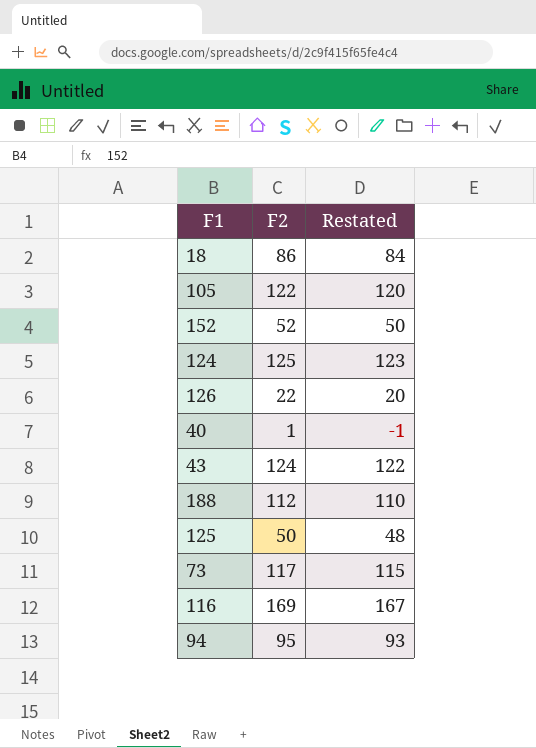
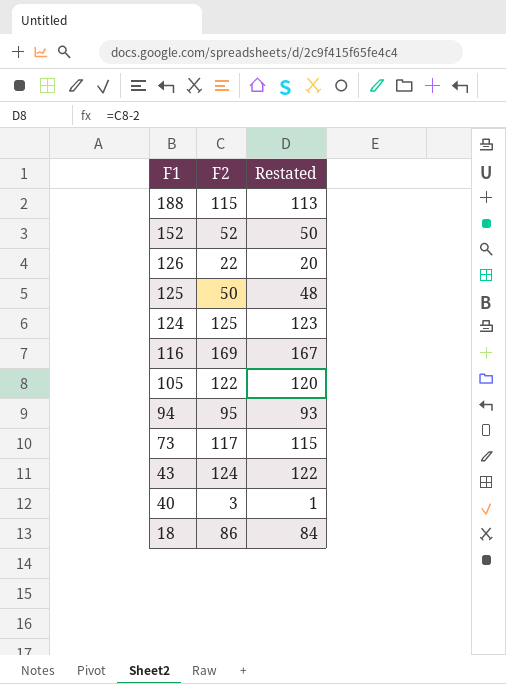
row order: none -> F1 descending
188 | F2: 112 -> 115
188 | Restated: 110 -> 113
40 | F2: 1 -> 3
40 | Restated: -1 -> 1

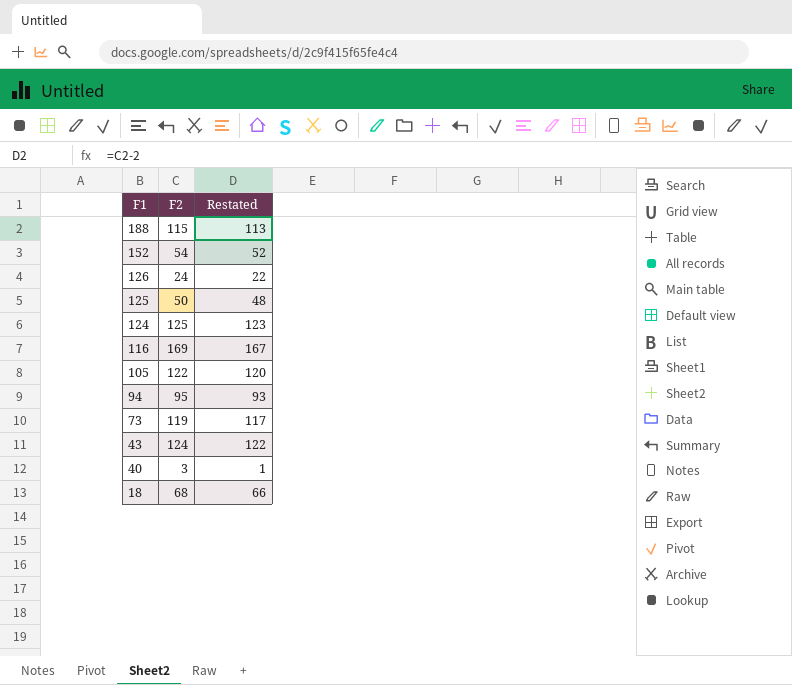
152 | F2: 52 -> 54
152 | Restated: 50 -> 52
126 | F2: 22 -> 24
126 | Restated: 20 -> 22
73 | F2: 117 -> 119
73 | Restated: 115 -> 117
18 | F2: 86 -> 68
18 | Restated: 84 -> 66

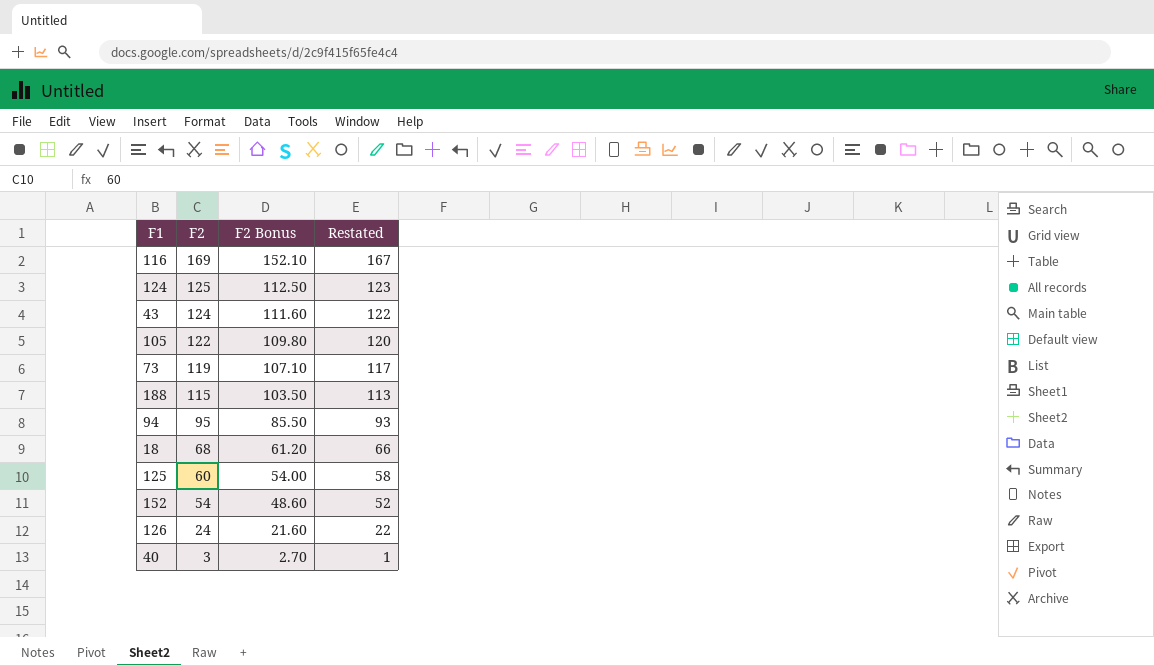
row order: F1 descending -> F2 descending
column F2 Bonus | formula: none -> [F2] * 0.9
125 | F2: 50 -> 60
125 | Restated: 48 -> 58

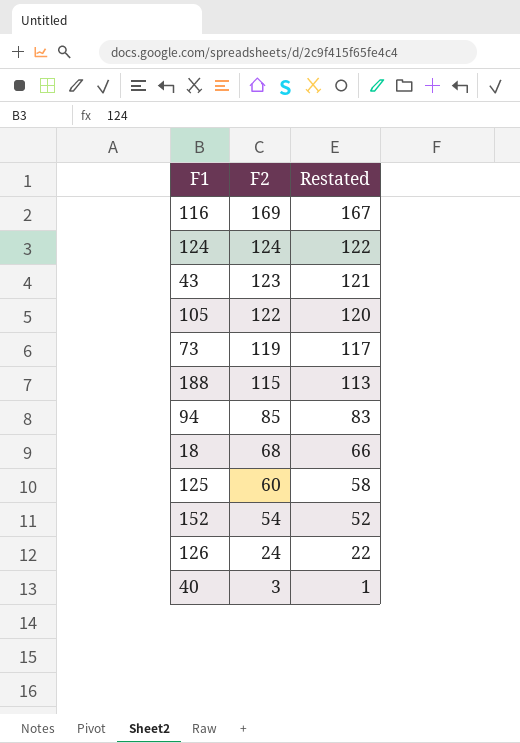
column F2 Bonus | formula: [F2] * 0.9 -> none
124 | F2: 125 -> 124
124 | Restated: 123 -> 122
43 | F2: 124 -> 123
43 | Restated: 122 -> 121
94 | F2: 95 -> 85
94 | Restated: 93 -> 83

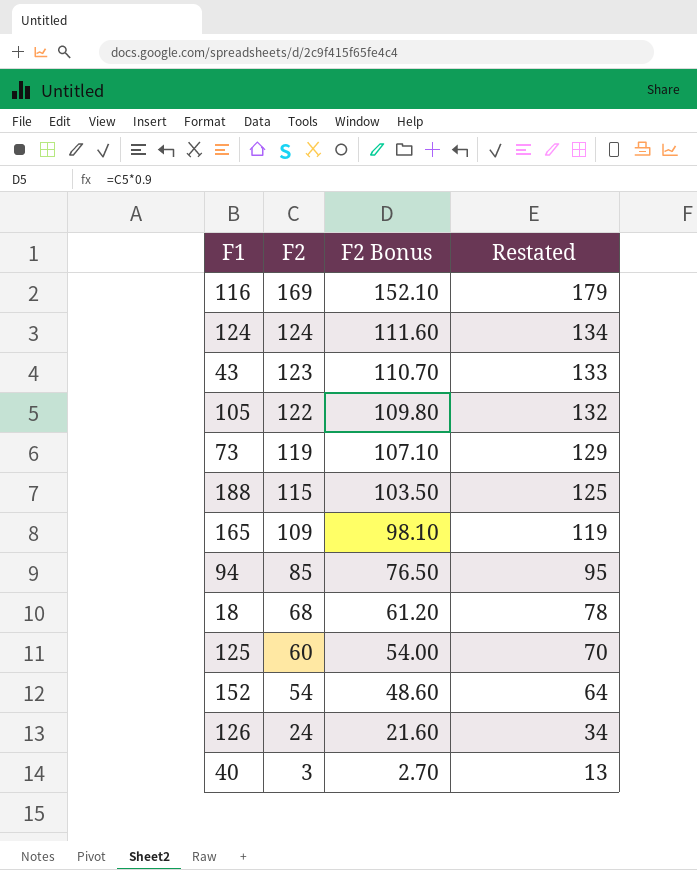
column F2 Bonus | formula: none -> [F2] * 0.9
column Restated | formula: [F2] - 2 -> [F2] + 10
row 165: none -> 109 | 98.10 | 119

